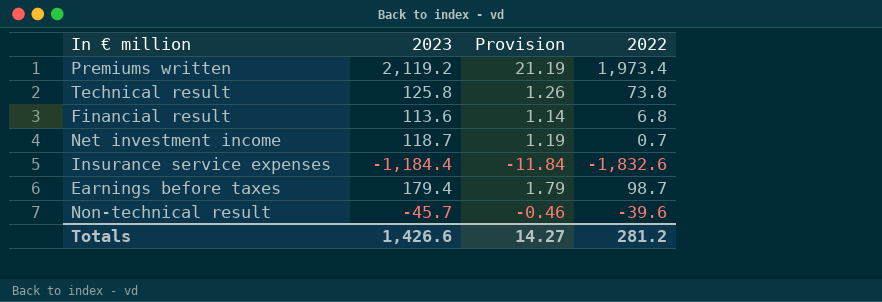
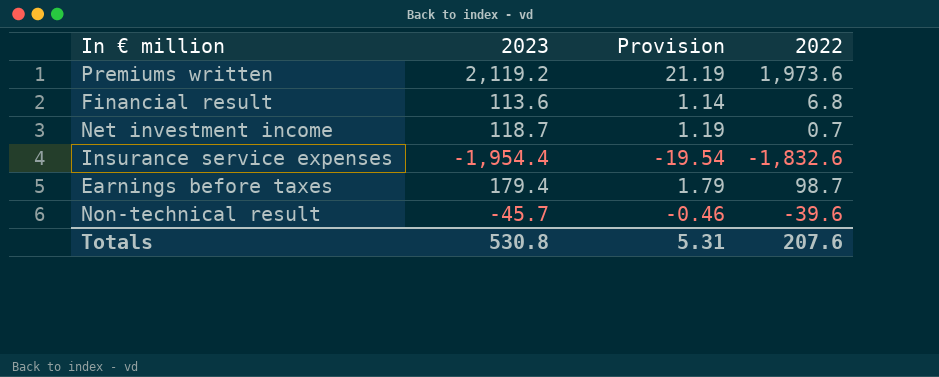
row Technical result: 125.8 | 1.26 | 73.8 -> none
Premiums written | 2022: 1,973.4 -> 1,973.6
Insurance service expenses | 2023: -1,184.4 -> -1,954.4
Insurance service expenses | Provision: -11.84 -> -19.54
Totals | 2023: 1,426.6 -> 530.8
Totals | Provision: 14.27 -> 5.31
Totals | 2022: 281.2 -> 207.6

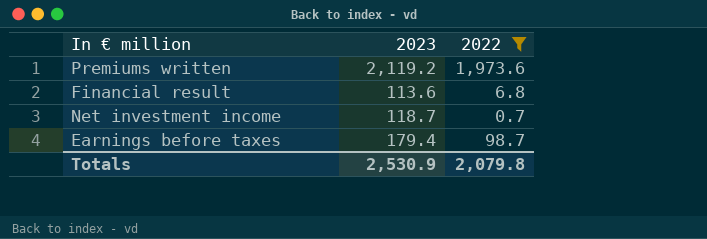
filter: none -> 2022 >= 0.7
column Provision | formula: [2023] * 0.01 -> none
Totals | 2023: 530.8 -> 2,530.9
Totals | 2022: 207.6 -> 2,079.8

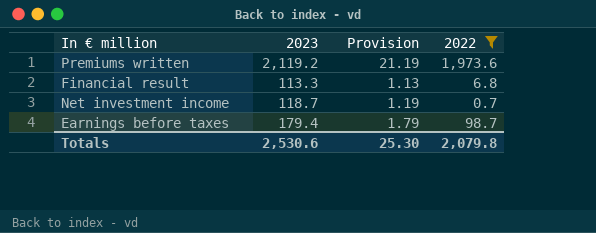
column Provision | formula: none -> [2023] * 0.01
Financial result | 2023: 113.6 -> 113.3
Totals | 2023: 2,530.9 -> 2,530.6

